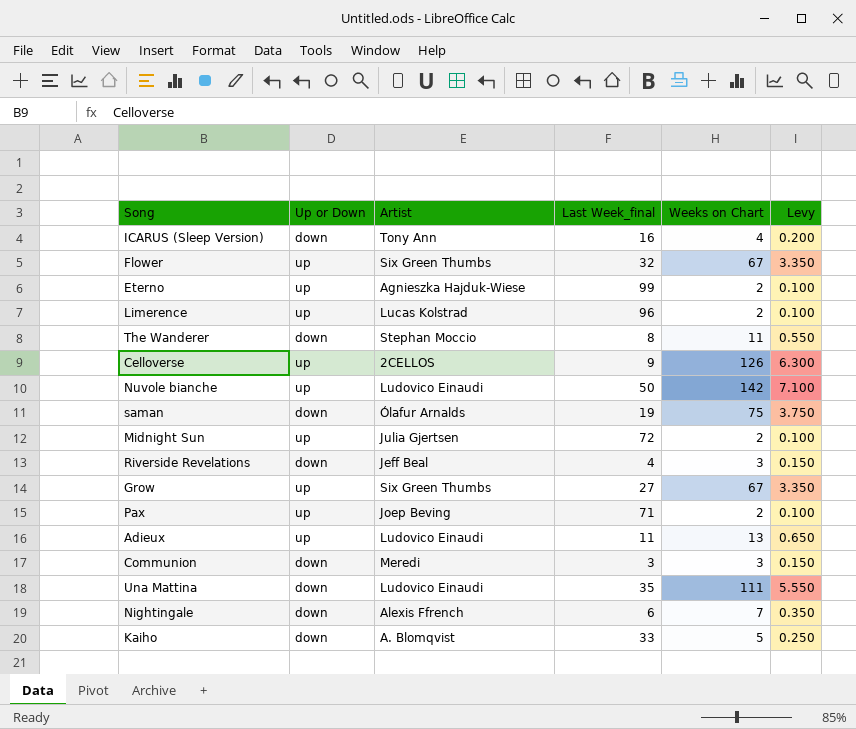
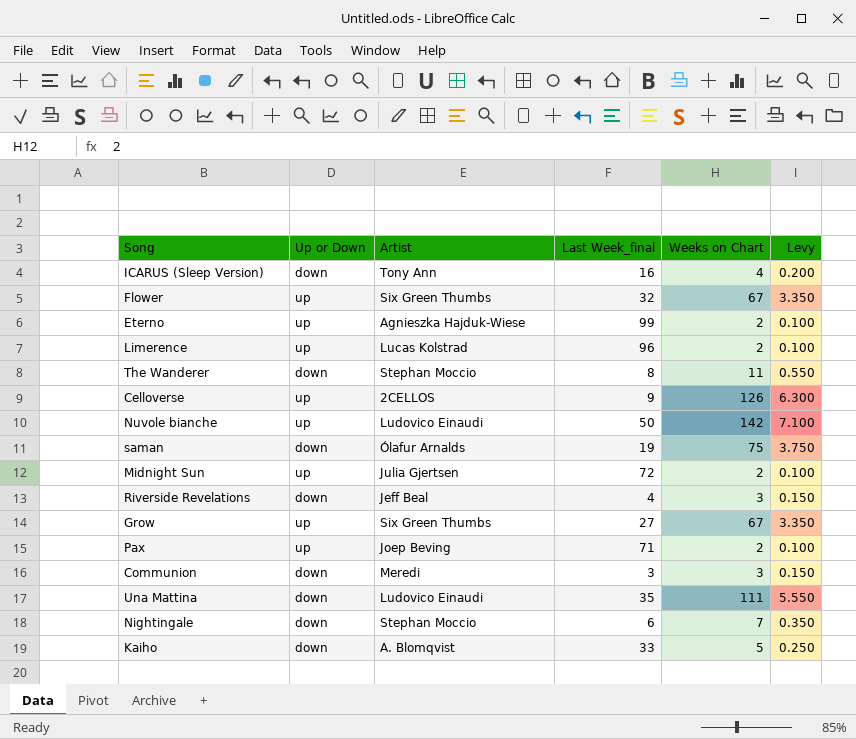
row Adieux: up | Ludovico Einaudi | 11 | 13 | 0.650 -> none
Nightingale | Artist: Alexis Ffrench -> Stephan Moccio

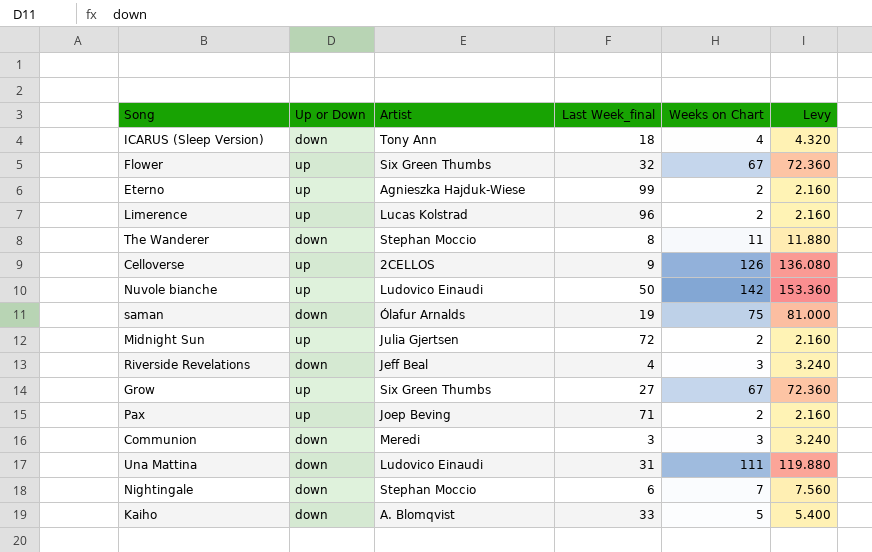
column Levy | formula: [Weeks on Chart] * 0.05 -> [Weeks on Chart] * 1.08
ICARUS (Sleep Version) | Last Week_final: 16 -> 18
Una Mattina | Last Week_final: 35 -> 31

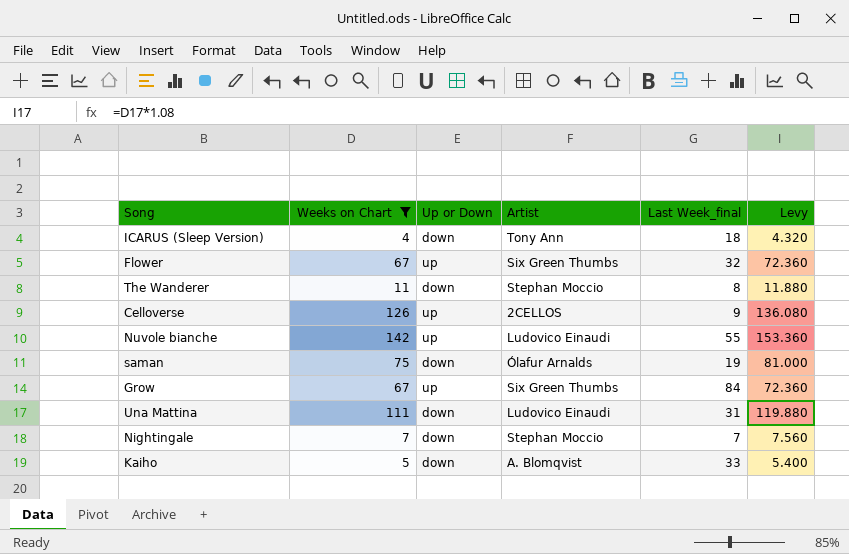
filter: none -> Weeks on Chart >= 4
column Weeks on Chart | position: 5 -> 2
Nuvole bianche | Last Week_final: 50 -> 55
Grow | Last Week_final: 27 -> 84
Nightingale | Last Week_final: 6 -> 7

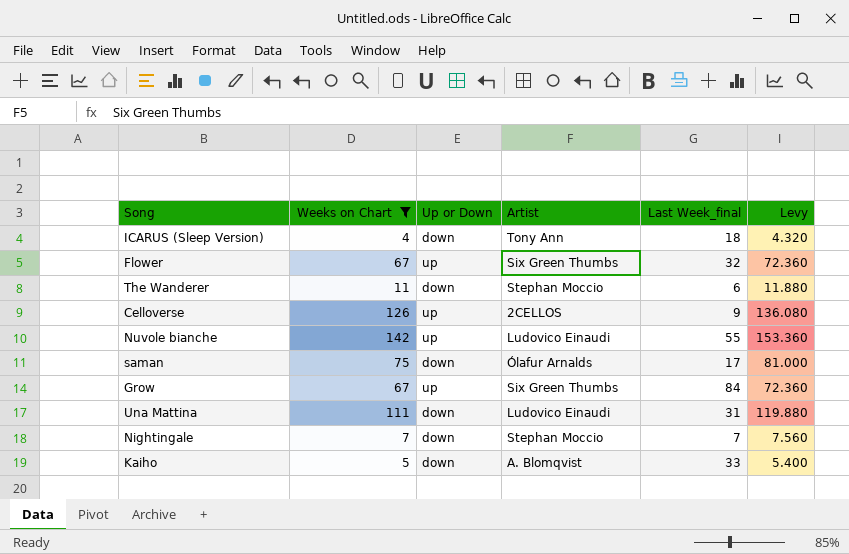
The Wanderer | Last Week_final: 8 -> 6
saman | Last Week_final: 19 -> 17

